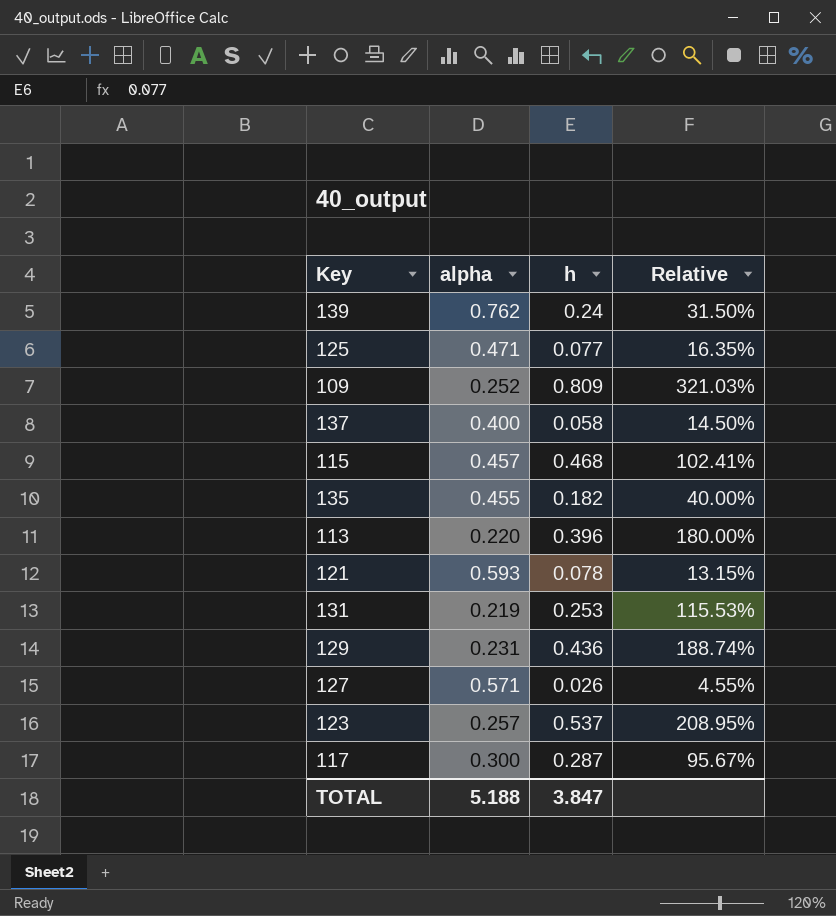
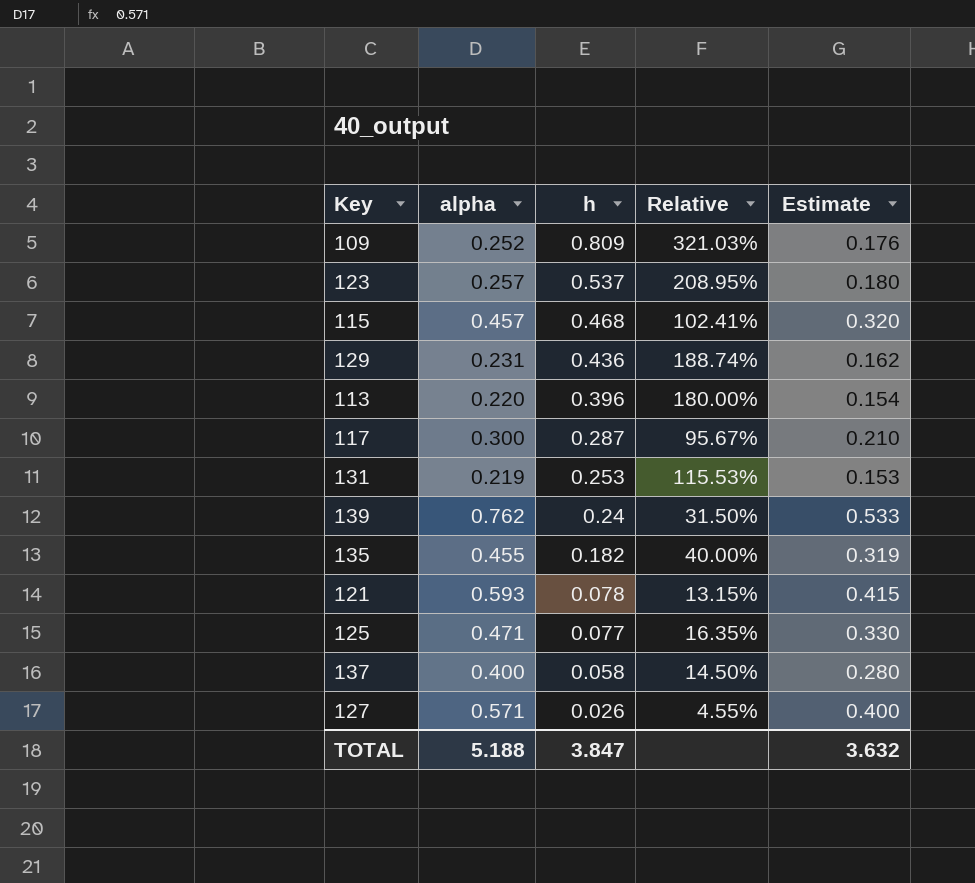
row order: none -> h descending
column Estimate | formula: none -> [alpha] * 0.7

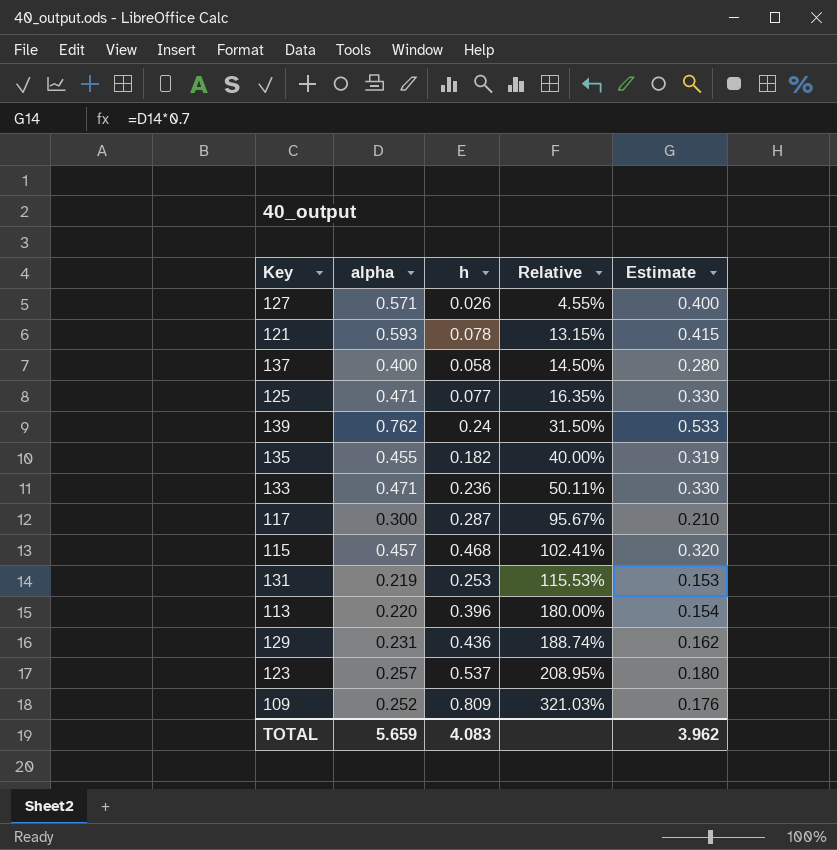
row order: h descending -> Relative ascending
row 133: none -> 0.471 | 0.236 | 50.11% | 0.330
TOTAL | alpha: 5.188 -> 5.659
TOTAL | h: 3.847 -> 4.083
TOTAL | Estimate: 3.632 -> 3.962

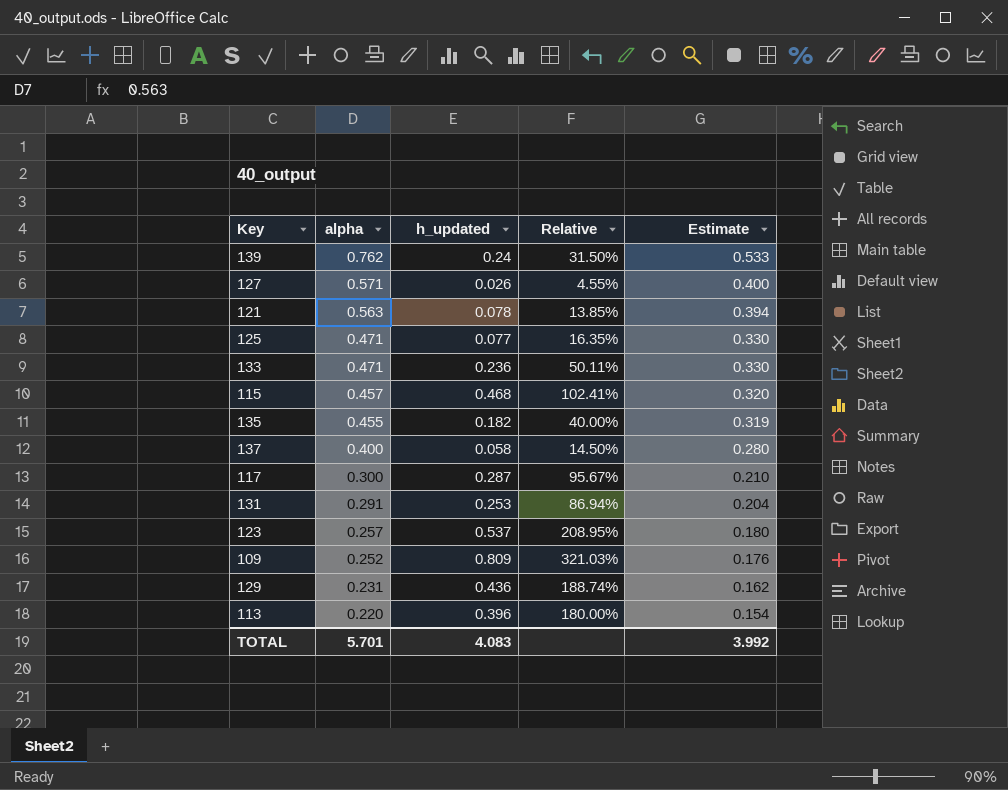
row order: Relative ascending -> alpha descending
column name: h -> h_updated
121 | alpha: 0.593 -> 0.563
121 | Relative: 13.15% -> 13.85%
121 | Estimate: 0.415 -> 0.394
131 | alpha: 0.219 -> 0.291
131 | Relative: 115.53% -> 86.94%
131 | Estimate: 0.153 -> 0.204
TOTAL | alpha: 5.659 -> 5.701
TOTAL | Estimate: 3.962 -> 3.992

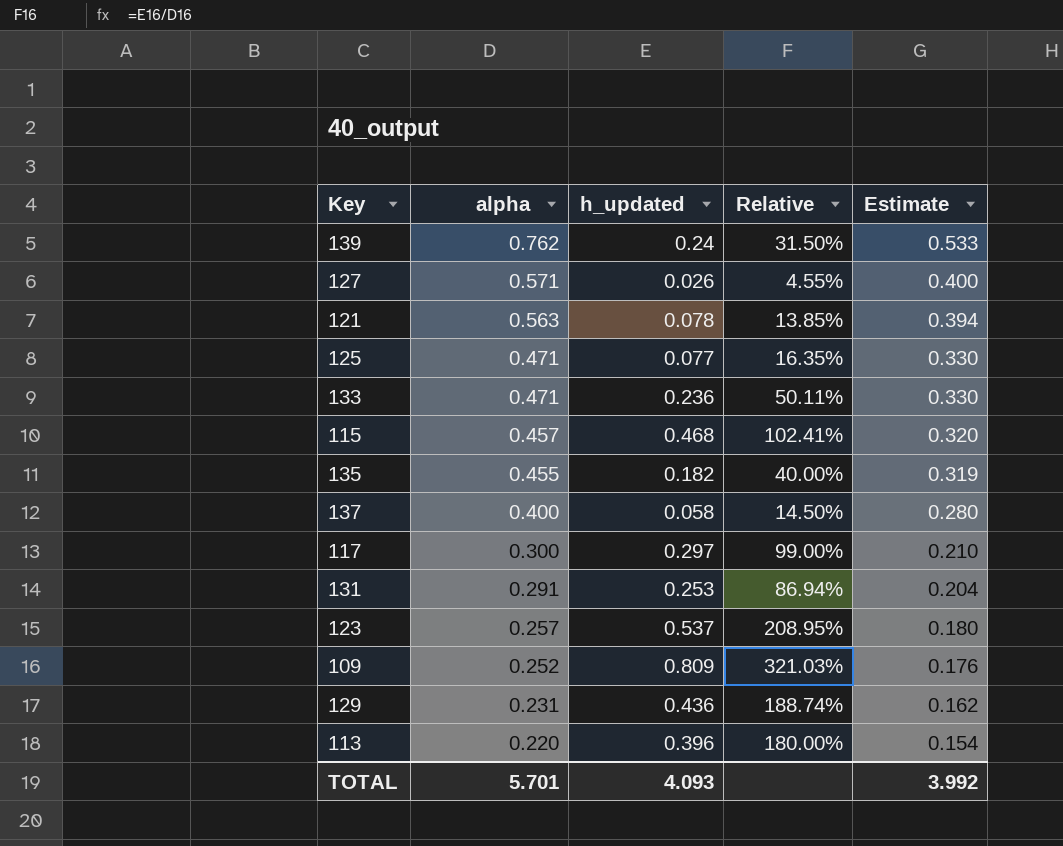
117 | h_updated: 0.287 -> 0.297
117 | Relative: 95.67% -> 99.00%
TOTAL | h_updated: 4.083 -> 4.093

